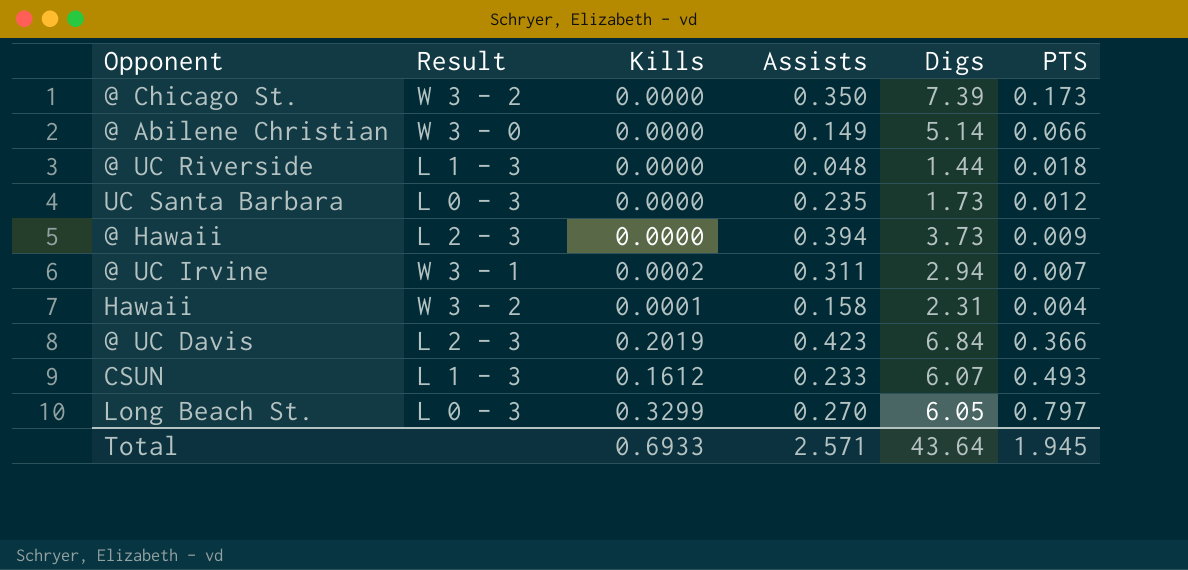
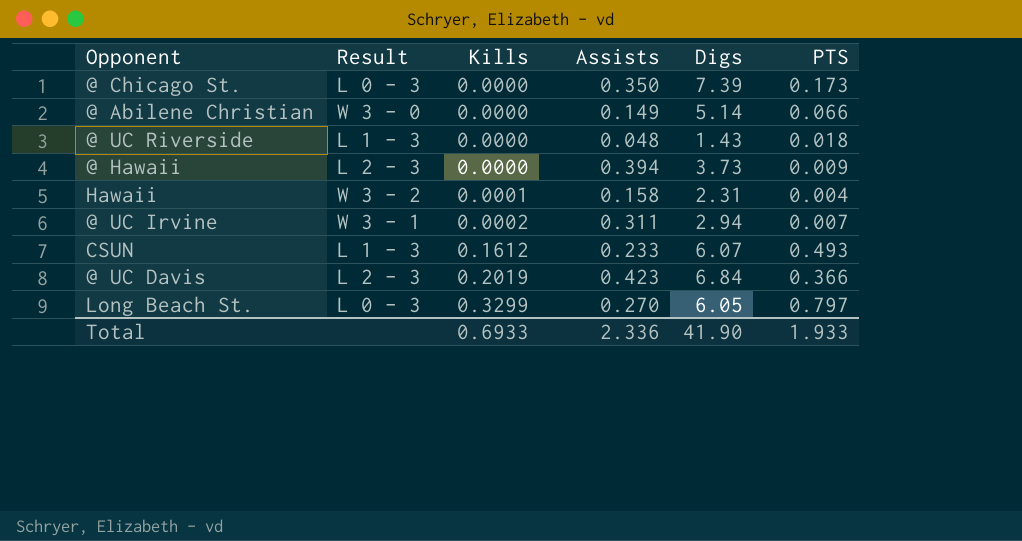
row order: none -> Kills ascending
row UC Santa Barbara: L 0 - 3 | 0.0000 | 0.235 | 1.73 | 0.012 -> none
@ Chicago St. | Result: W 3 - 2 -> L 0 - 3
@ UC Riverside | Digs: 1.44 -> 1.43
Total | Assists: 2.571 -> 2.336
Total | Digs: 43.64 -> 41.90
Total | PTS: 1.945 -> 1.933

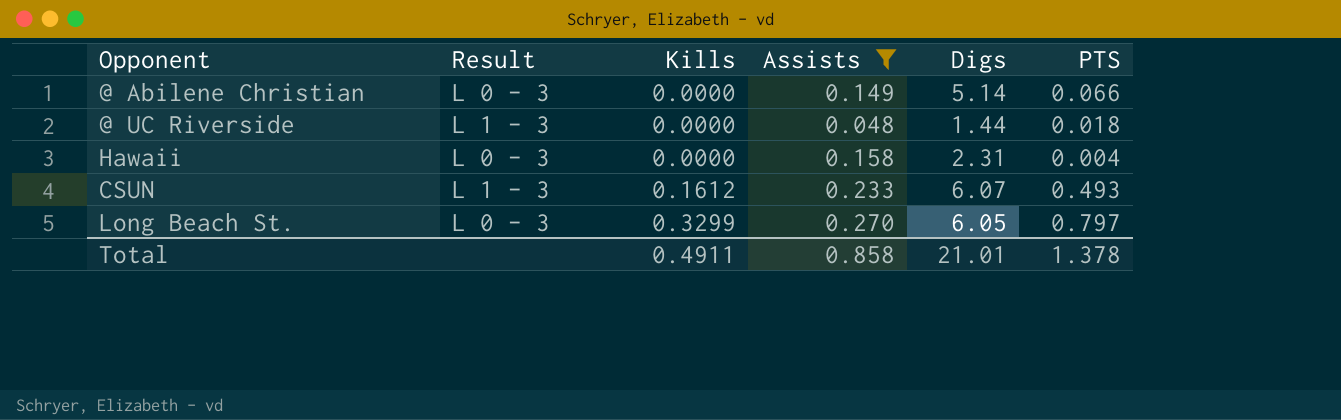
filter: none -> Assists <= 0.270
@ Abilene Christian | Result: W 3 - 0 -> L 0 - 3
@ UC Riverside | Digs: 1.43 -> 1.44
Hawaii | Result: W 3 - 2 -> L 0 - 3
Hawaii | Kills: 0.0001 -> 0.0000
Total | Kills: 0.6933 -> 0.4911
Total | Assists: 2.336 -> 0.858
Total | Digs: 41.90 -> 21.01
Total | PTS: 1.933 -> 1.378

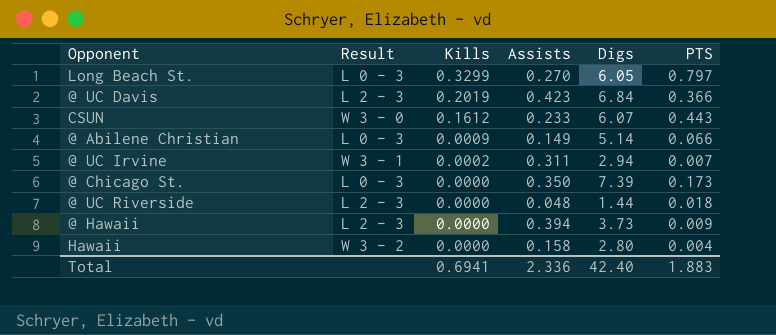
filter: Assists <= 0.270 -> none
row order: Kills ascending -> Kills descending
CSUN | Result: L 1 - 3 -> W 3 - 0
CSUN | PTS: 0.493 -> 0.443
@ Abilene Christian | Kills: 0.0000 -> 0.0009
@ UC Riverside | Result: L 1 - 3 -> L 2 - 3
Hawaii | Result: L 0 - 3 -> W 3 - 2
Hawaii | Digs: 2.31 -> 2.80
Total | Kills: 0.4911 -> 0.6941
Total | Assists: 0.858 -> 2.336
Total | Digs: 21.01 -> 42.40
Total | PTS: 1.378 -> 1.883

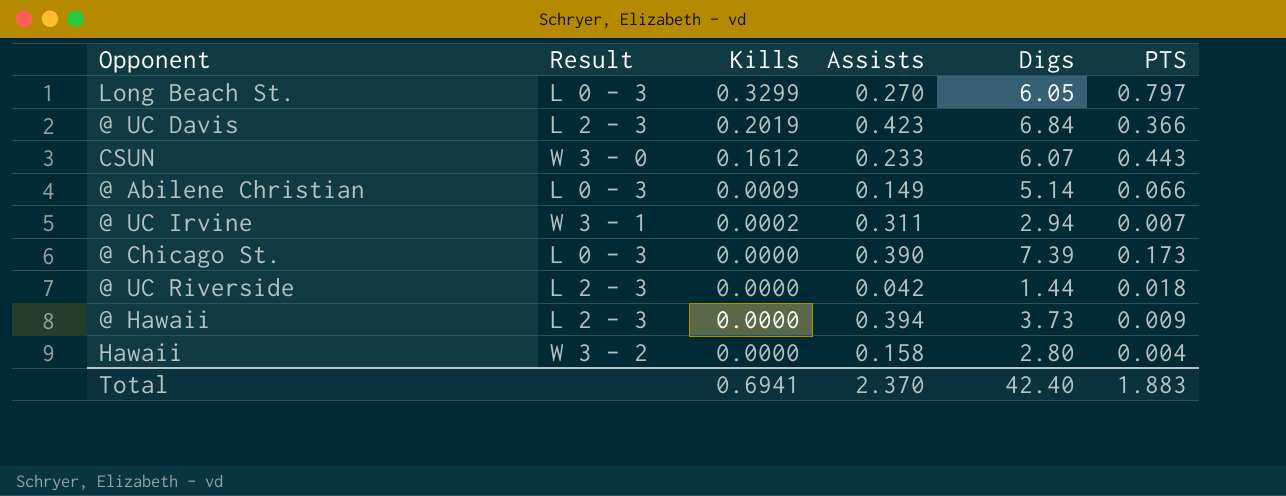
@ Chicago St. | Assists: 0.350 -> 0.390
@ UC Riverside | Assists: 0.048 -> 0.042
Total | Assists: 2.336 -> 2.370

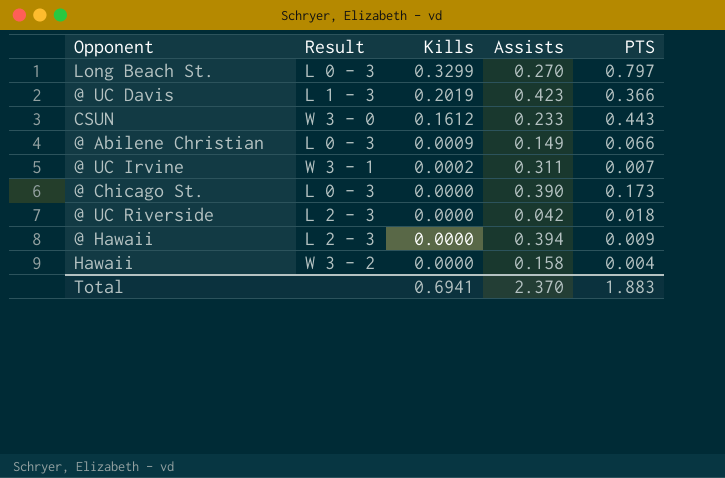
column Digs | position: 5 -> none
@ UC Davis | Result: L 2 - 3 -> L 1 - 3

